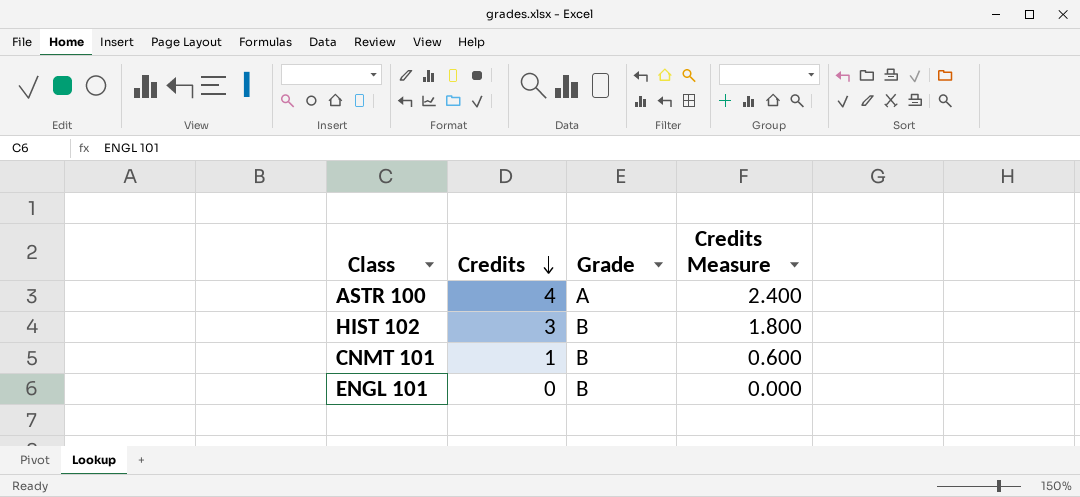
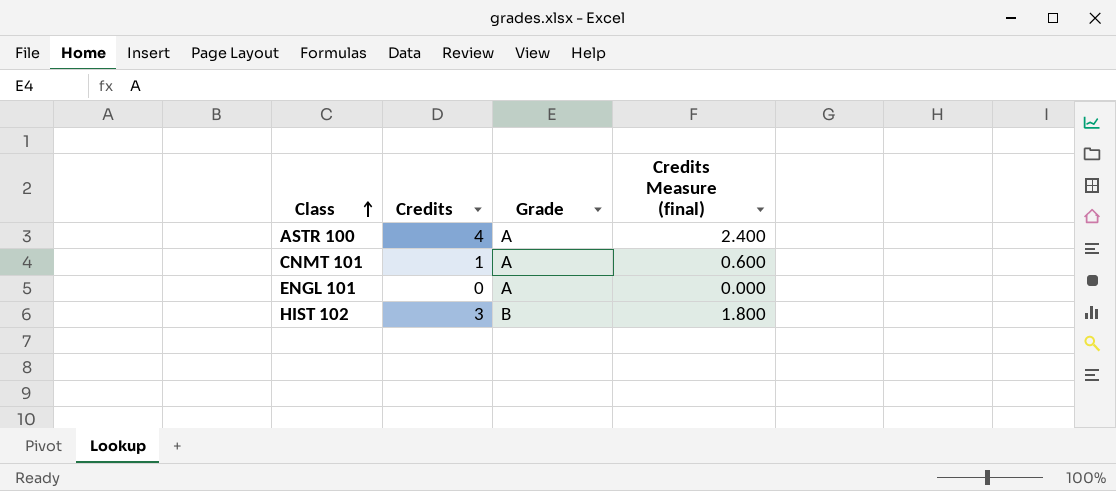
row order: Credits descending -> Class ascending
column name: Credits Measure -> Credits Measure (final)
CNMT 101 | Grade: B -> A
ENGL 101 | Grade: B -> A

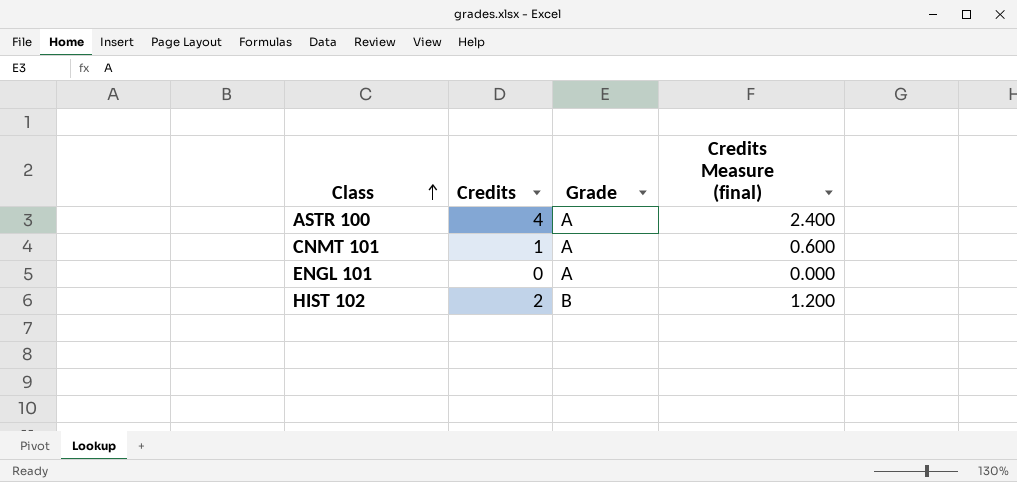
HIST 102 | Credits: 3 -> 2
HIST 102 | Credits Measure (final): 1.800 -> 1.200

